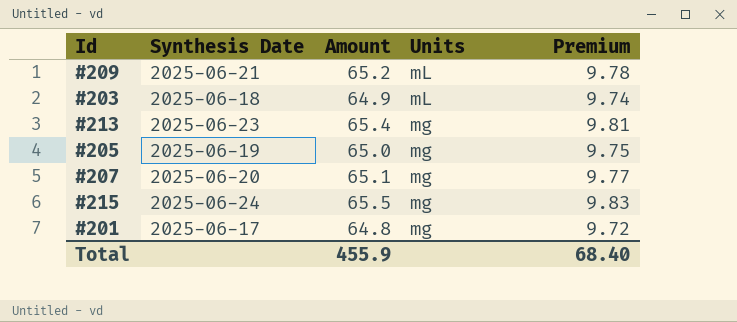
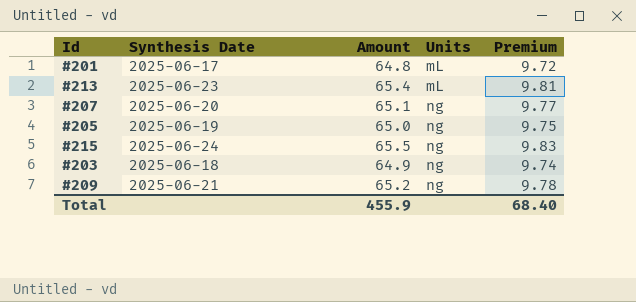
row order: Units descending -> Units ascending
#201 | Units: mg -> mL
#213 | Units: mg -> mL
#207 | Units: mg -> ng
#205 | Units: mg -> ng
#215 | Units: mg -> ng
#203 | Units: mL -> ng
#209 | Units: mL -> ng

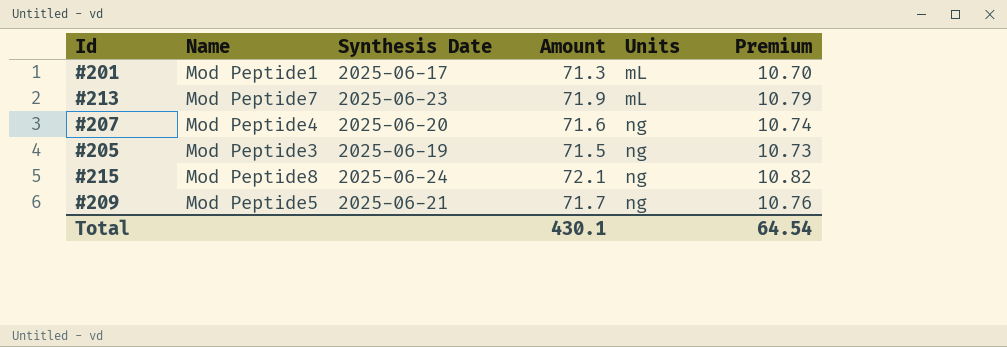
column Name | position: none -> 2
row #203: 2025-06-18 | 64.9 | ng | 9.74 -> none
#201 | Amount: 64.8 -> 71.3
#201 | Premium: 9.72 -> 10.70
#213 | Amount: 65.4 -> 71.9
#213 | Premium: 9.81 -> 10.79
#207 | Amount: 65.1 -> 71.6
#207 | Premium: 9.77 -> 10.74
#205 | Amount: 65.0 -> 71.5
#205 | Premium: 9.75 -> 10.73
#215 | Amount: 65.5 -> 72.1
#215 | Premium: 9.83 -> 10.82
#209 | Amount: 65.2 -> 71.7
#209 | Premium: 9.78 -> 10.76
Total | Amount: 455.9 -> 430.1
Total | Premium: 68.40 -> 64.54

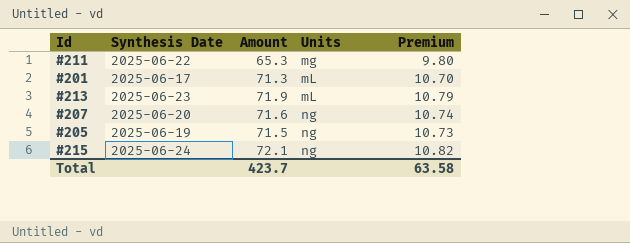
column Name | position: 2 -> none
row #209: Mod Peptide5 | 2025-06-21 | 71.7 | ng | 10.76 -> none
row #211: none -> 2025-06-22 | 65.3 | mg | 9.80
Total | Amount: 430.1 -> 423.7
Total | Premium: 64.54 -> 63.58

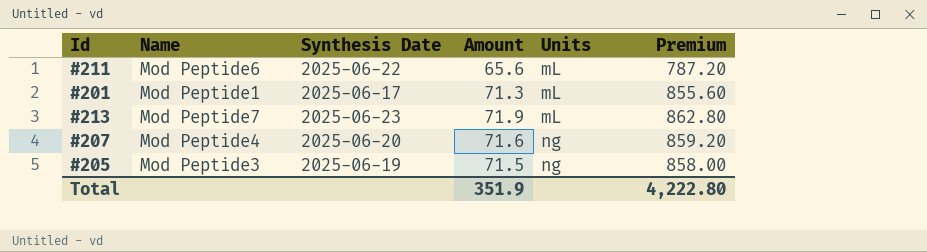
column Name | position: none -> 2
column Premium | formula: [Amount] * 0.15 -> [Amount] * 12
row #215: 2025-06-24 | 72.1 | ng | 10.82 -> none
#211 | Amount: 65.3 -> 65.6
#211 | Units: mg -> mL
Total | Amount: 423.7 -> 351.9
Total | Premium: 63.58 -> 4,222.80

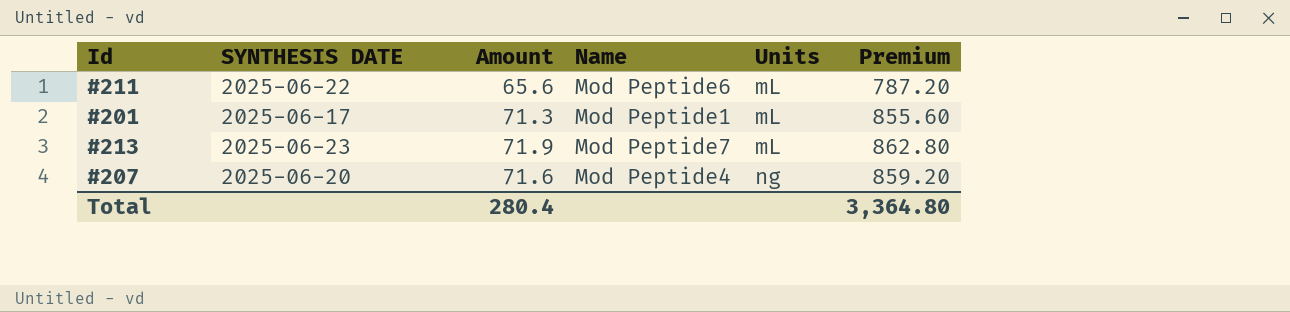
column name: Synthesis Date -> SYNTHESIS DATE
column Name | position: 2 -> 4
row #205: Mod Peptide3 | 2025-06-19 | 71.5 | ng | 858.00 -> none
Total | Amount: 351.9 -> 280.4
Total | Premium: 4,222.80 -> 3,364.80

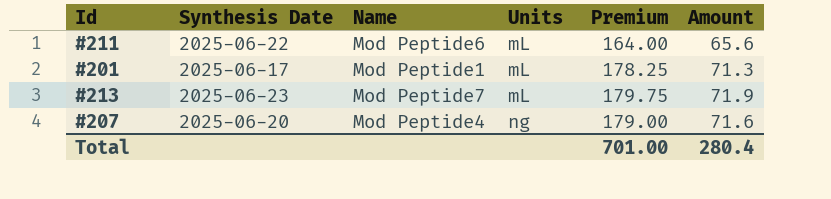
column name: SYNTHESIS DATE -> Synthesis Date
column Premium | formula: [Amount] * 12 -> [Amount] * 2.5
column Amount | position: 3 -> 6
Total | Premium: 3,364.80 -> 701.00

